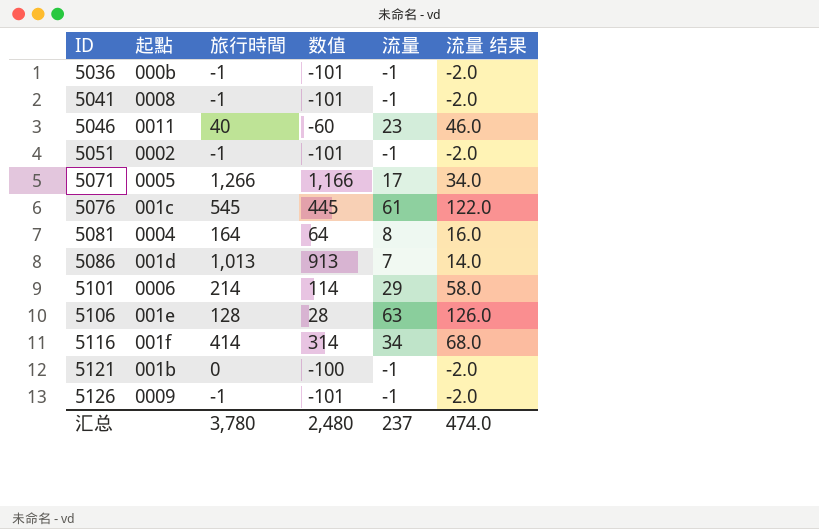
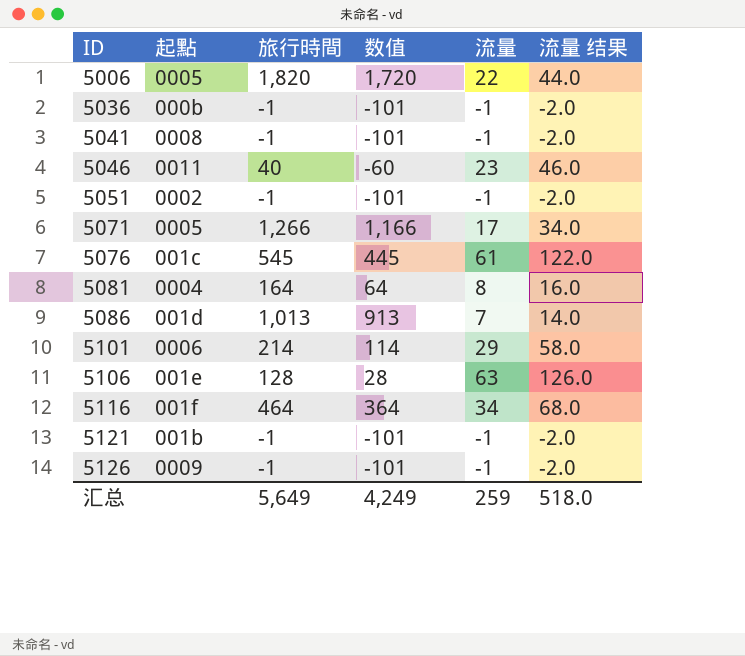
row 5006: none -> 0005 | 1,820 | 1,720 | 22 | 44.0
5116 | 旅行時間: 414 -> 464
5116 | 数值: 314 -> 364
5121 | 旅行時間: 0 -> -1
5121 | 数值: -100 -> -101
汇总 | 旅行時間: 3,780 -> 5,649
汇总 | 数值: 2,480 -> 4,249
汇总 | 流量: 237 -> 259
汇总 | 流量 结果: 474.0 -> 518.0

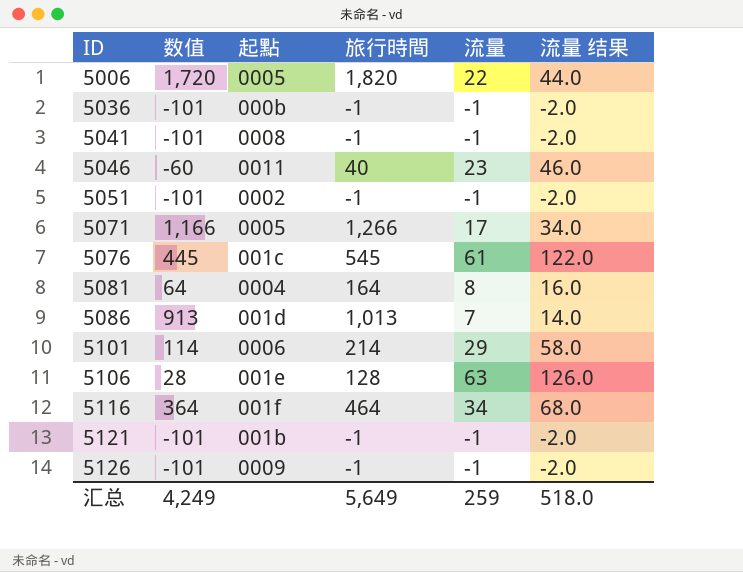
column 数值 | position: 4 -> 2

